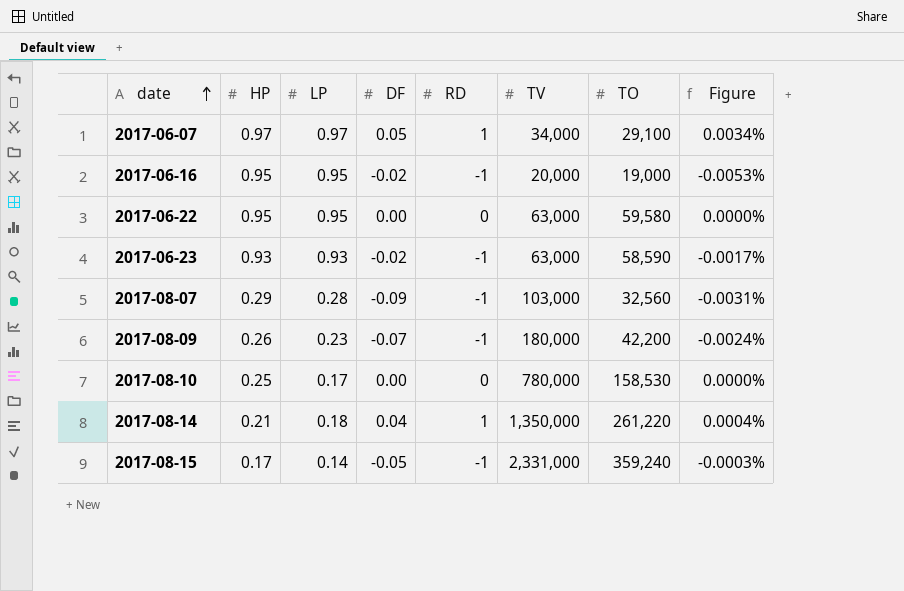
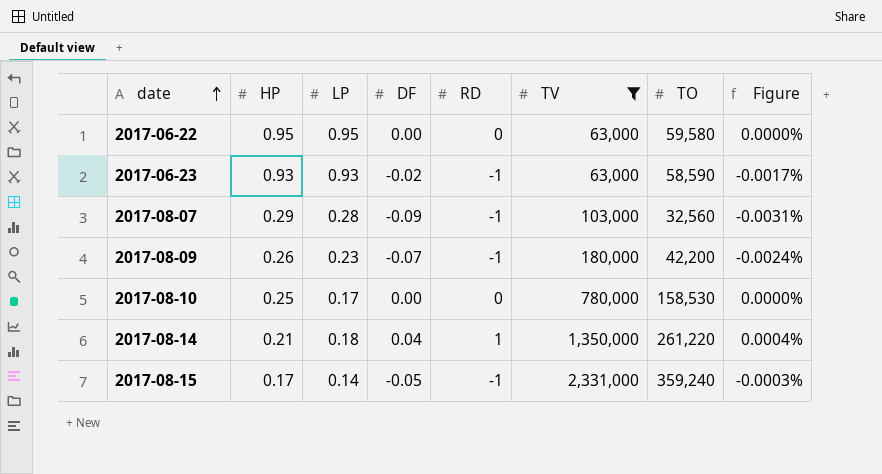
filter: none -> TV >= 63,000

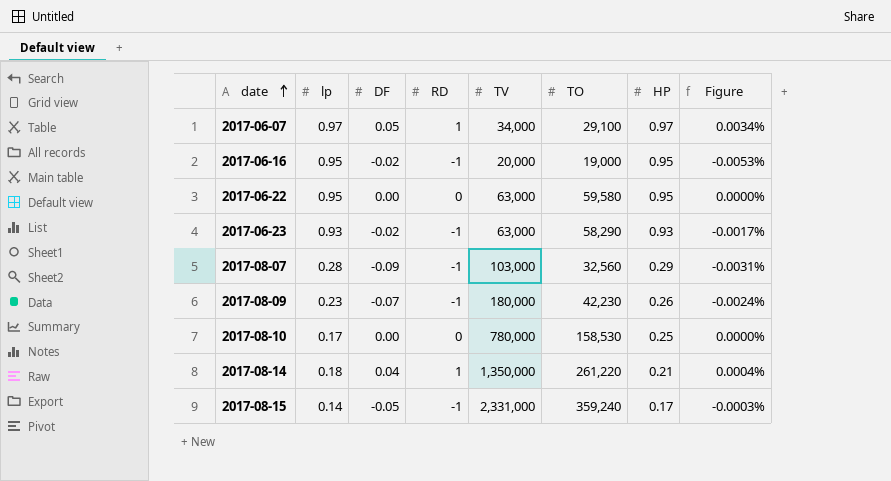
filter: TV >= 63,000 -> none
column name: LP -> lp
column HP | position: 2 -> 7
2017-06-23 | TO: 58,590 -> 58,290
2017-08-09 | TO: 42,200 -> 42,230

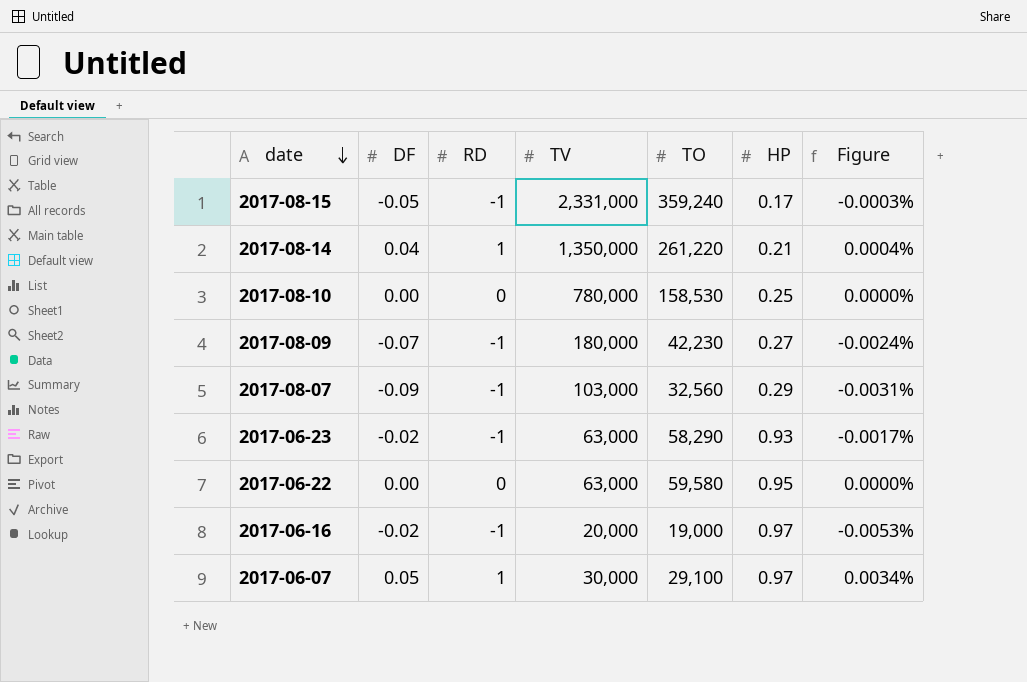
row order: date ascending -> date descending
column lp | position: 2 -> none
2017-08-09 | HP: 0.26 -> 0.27
2017-06-16 | HP: 0.95 -> 0.97
2017-06-07 | TV: 34,000 -> 30,000

